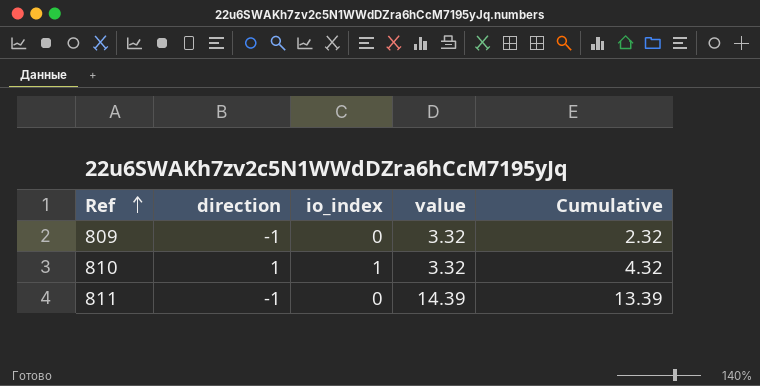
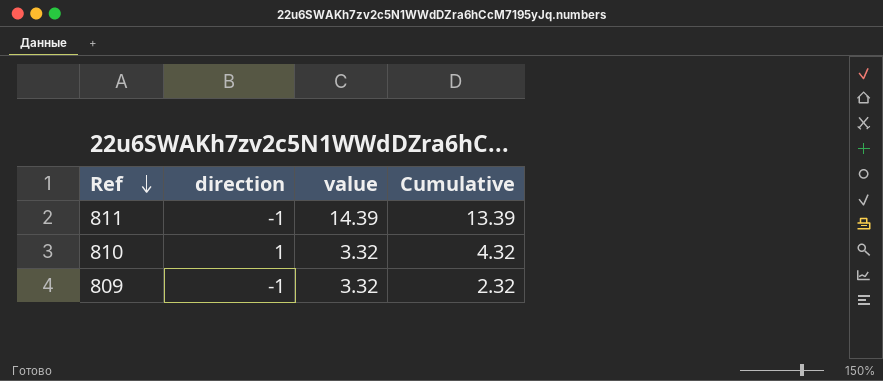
row order: Ref ascending -> Ref descending
column io_index | position: 3 -> none

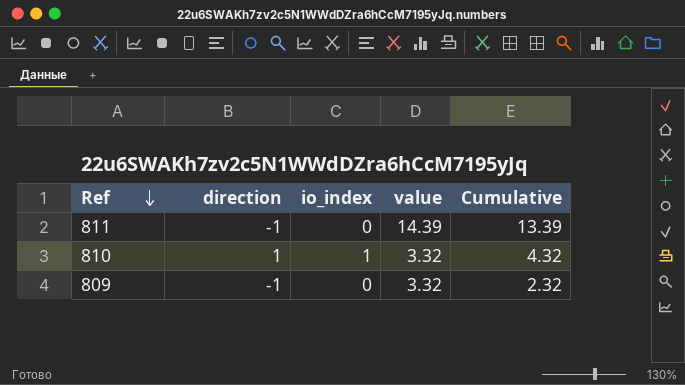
column io_index | position: none -> 3

